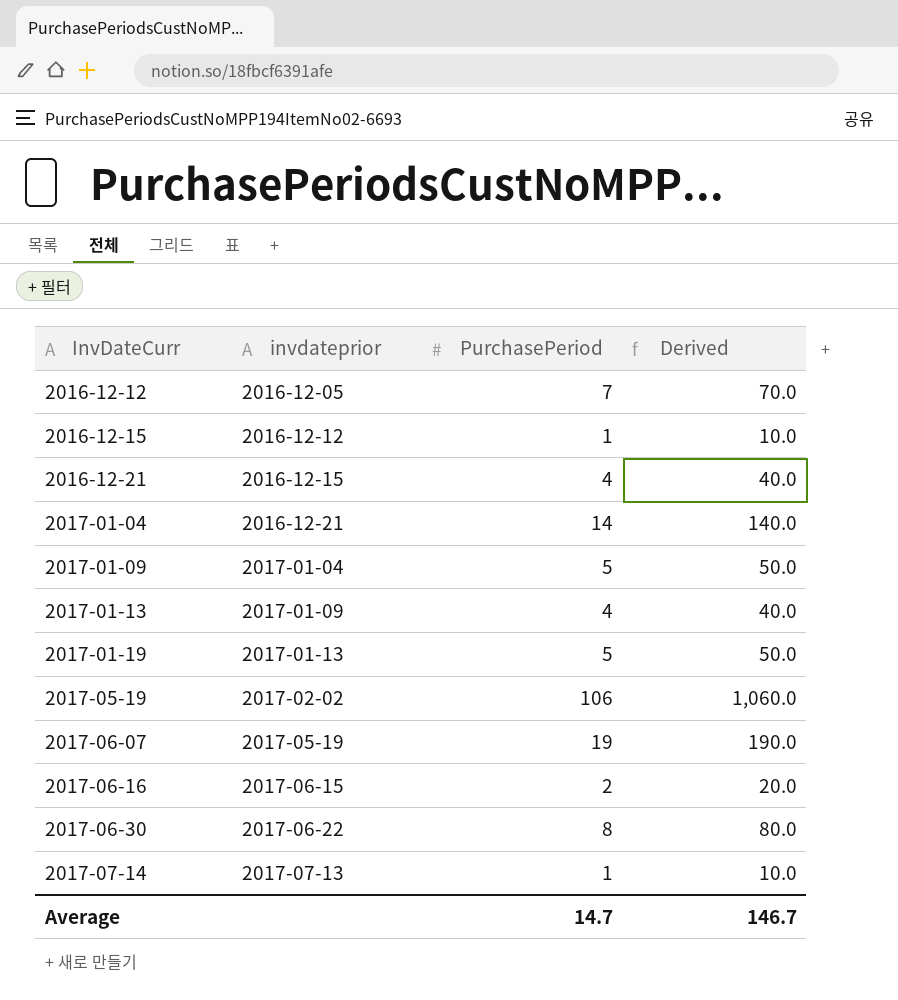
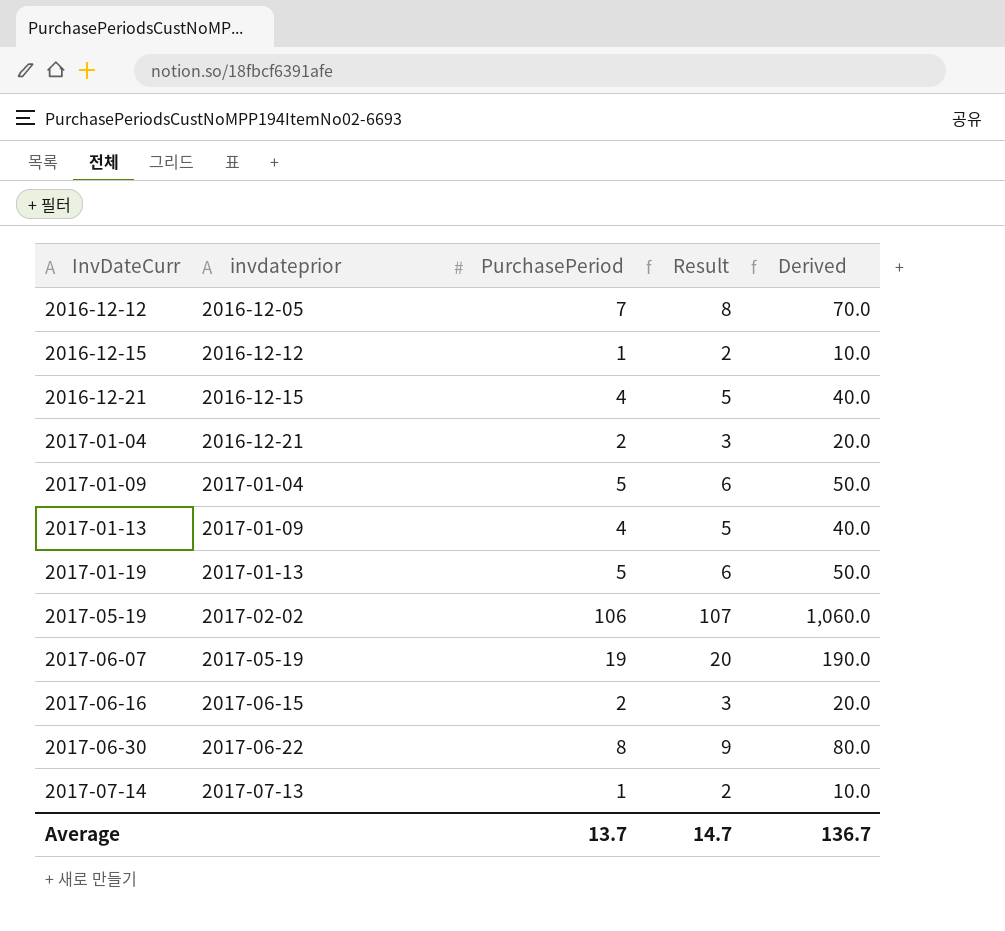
column Result | formula: none -> [PurchasePeriod] + 1
2017-01-04 | PurchasePeriod: 14 -> 2
2017-01-04 | Derived: 140.0 -> 20.0
Average | PurchasePeriod: 14.7 -> 13.7
Average | Derived: 146.7 -> 136.7

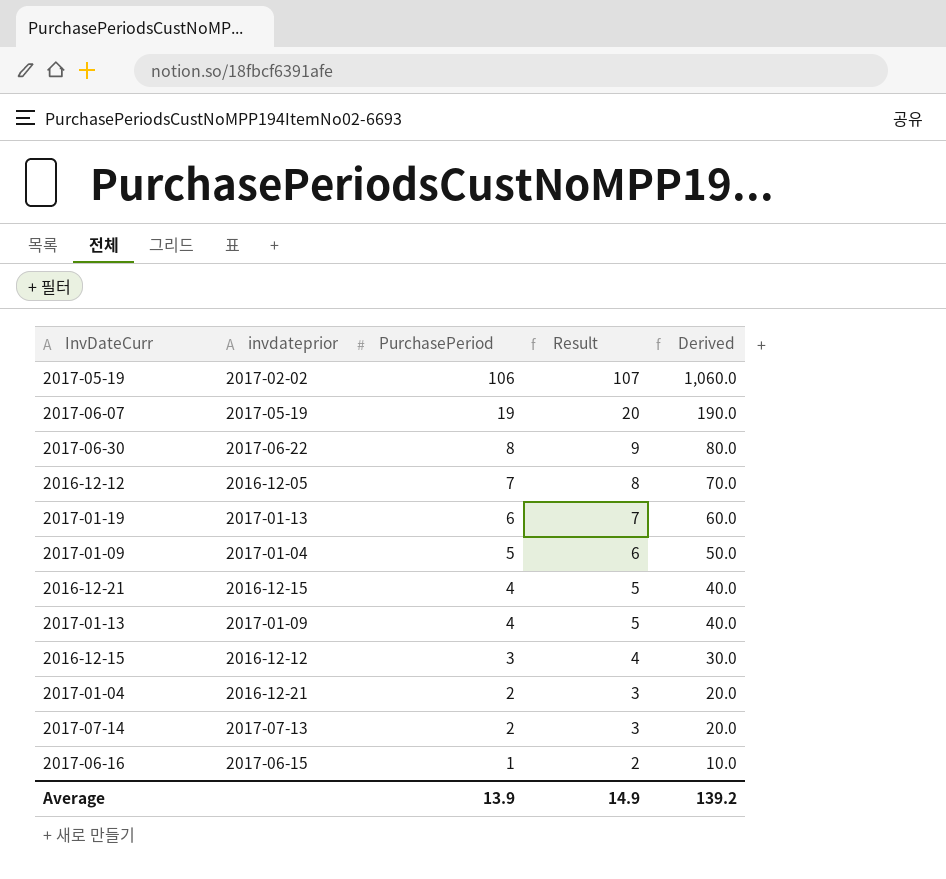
row order: InvDateCurr ascending -> PurchasePeriod descending
2017-01-19 | PurchasePeriod: 5 -> 6
2017-01-19 | Result: 6 -> 7
2017-01-19 | Derived: 50.0 -> 60.0
2016-12-15 | PurchasePeriod: 1 -> 3
2016-12-15 | Result: 2 -> 4
2016-12-15 | Derived: 10.0 -> 30.0
2017-07-14 | PurchasePeriod: 1 -> 2
2017-07-14 | Result: 2 -> 3
2017-07-14 | Derived: 10.0 -> 20.0
2017-06-16 | PurchasePeriod: 2 -> 1
2017-06-16 | Result: 3 -> 2
2017-06-16 | Derived: 20.0 -> 10.0
Average | PurchasePeriod: 13.7 -> 13.9
Average | Result: 14.7 -> 14.9
Average | Derived: 136.7 -> 139.2

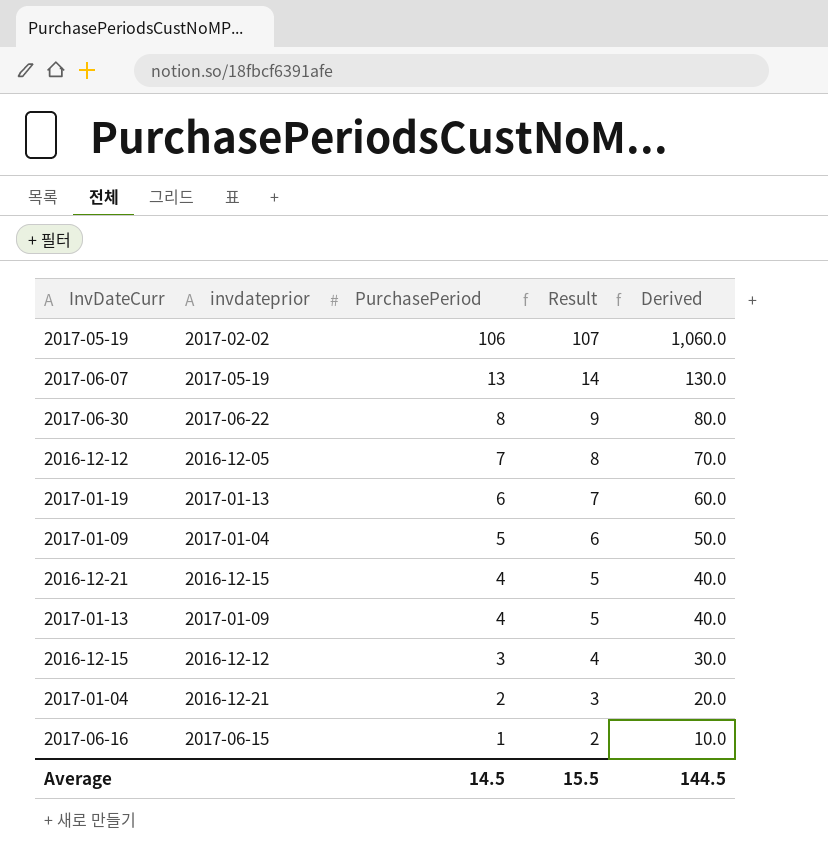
row 2017-07-14: 2017-07-13 | 2 | 3 | 20.0 -> none
2017-06-07 | PurchasePeriod: 19 -> 13
2017-06-07 | Result: 20 -> 14
2017-06-07 | Derived: 190.0 -> 130.0
Average | PurchasePeriod: 13.9 -> 14.5
Average | Result: 14.9 -> 15.5
Average | Derived: 139.2 -> 144.5

